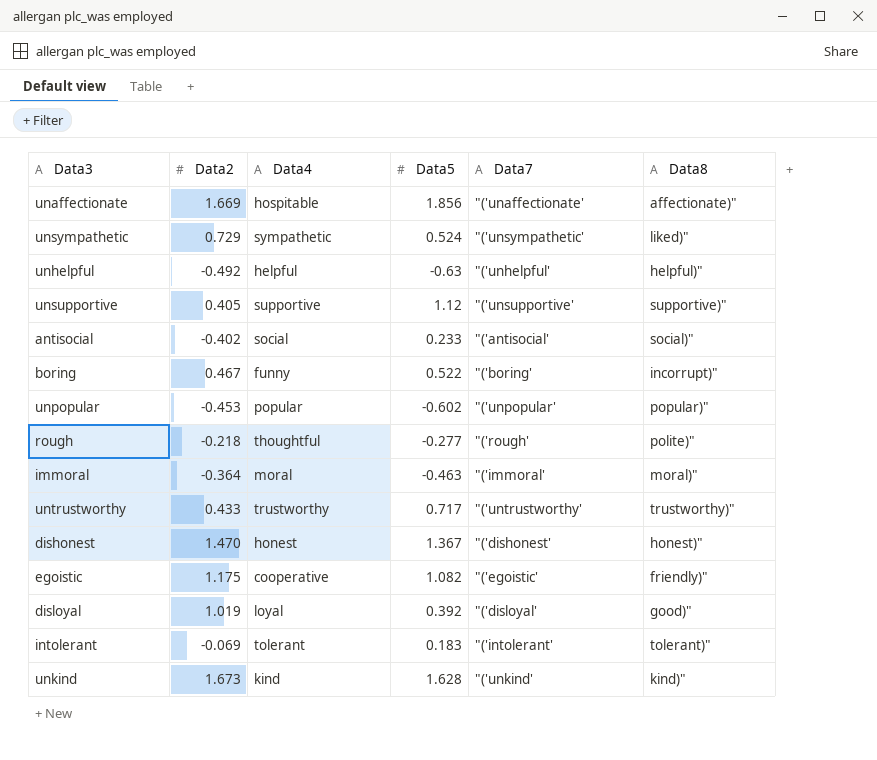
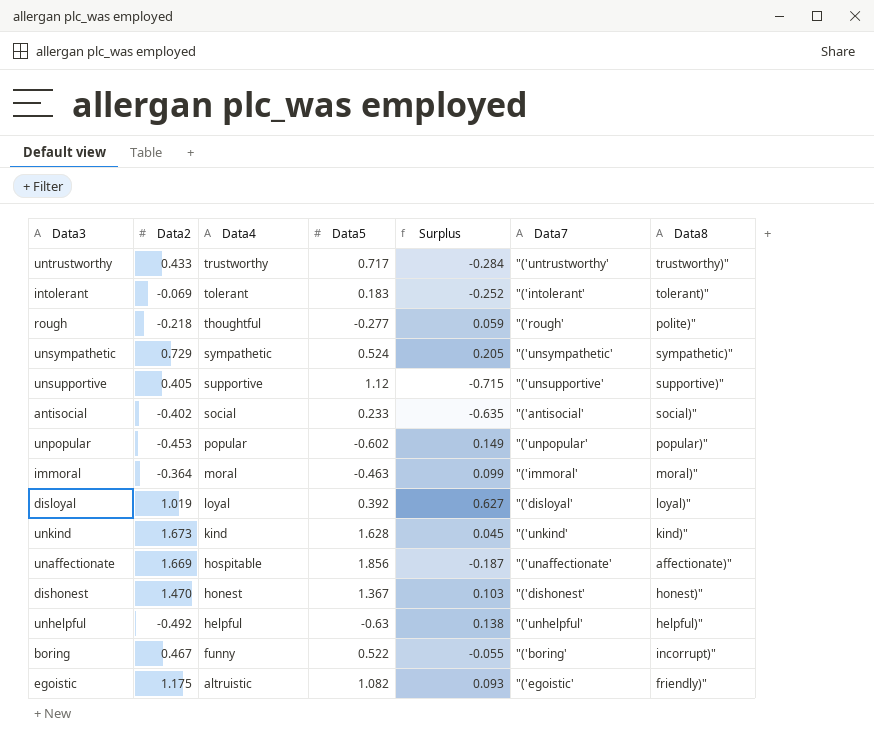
row order: none -> Data4 descending
column Surplus | formula: none -> [Data2] - [Data5]
unsympathetic | Data8: liked)" -> sympathetic)"
disloyal | Data8: good)" -> loyal)"
egoistic | Data4: cooperative -> altruistic

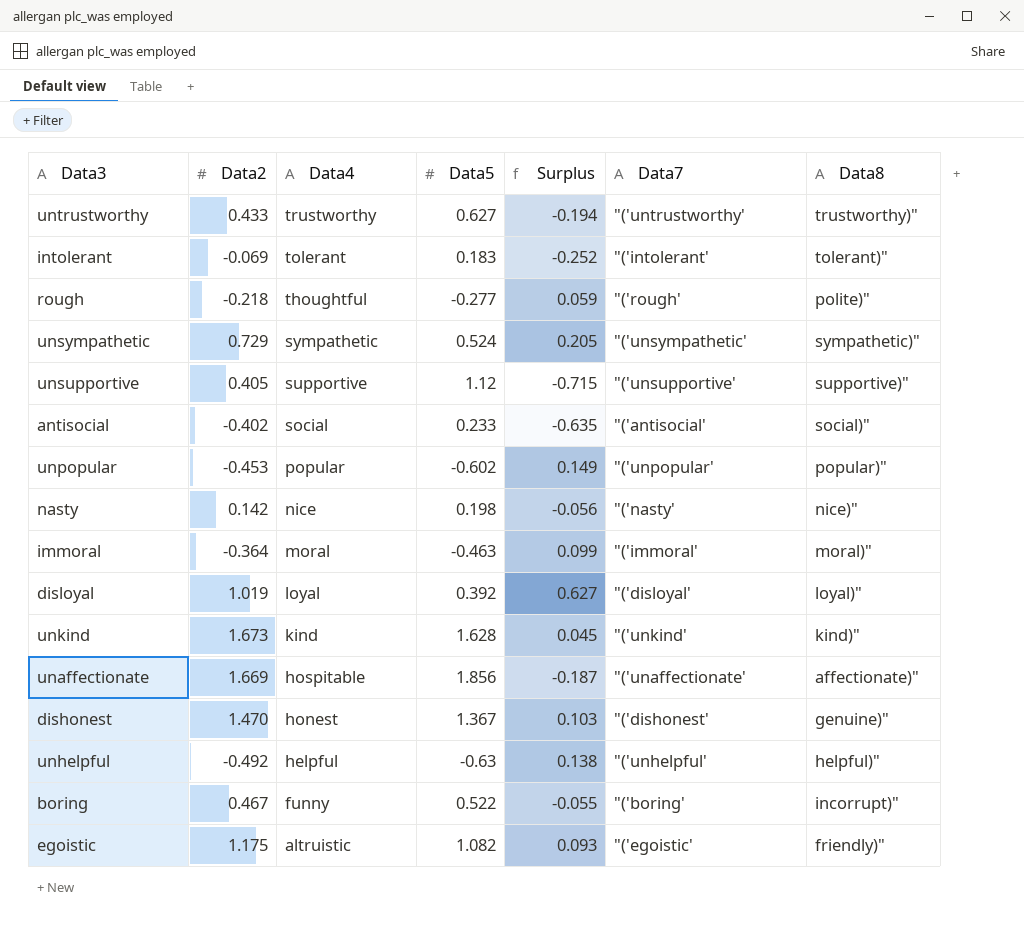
untrustworthy | Data5: 0.717 -> 0.627
untrustworthy | Surplus: -0.284 -> -0.194
row nasty: none -> 0.142 | nice | 0.198 | -0.056 | "('nasty' | nice)"
dishonest | Data8: honest)" -> genuine)"

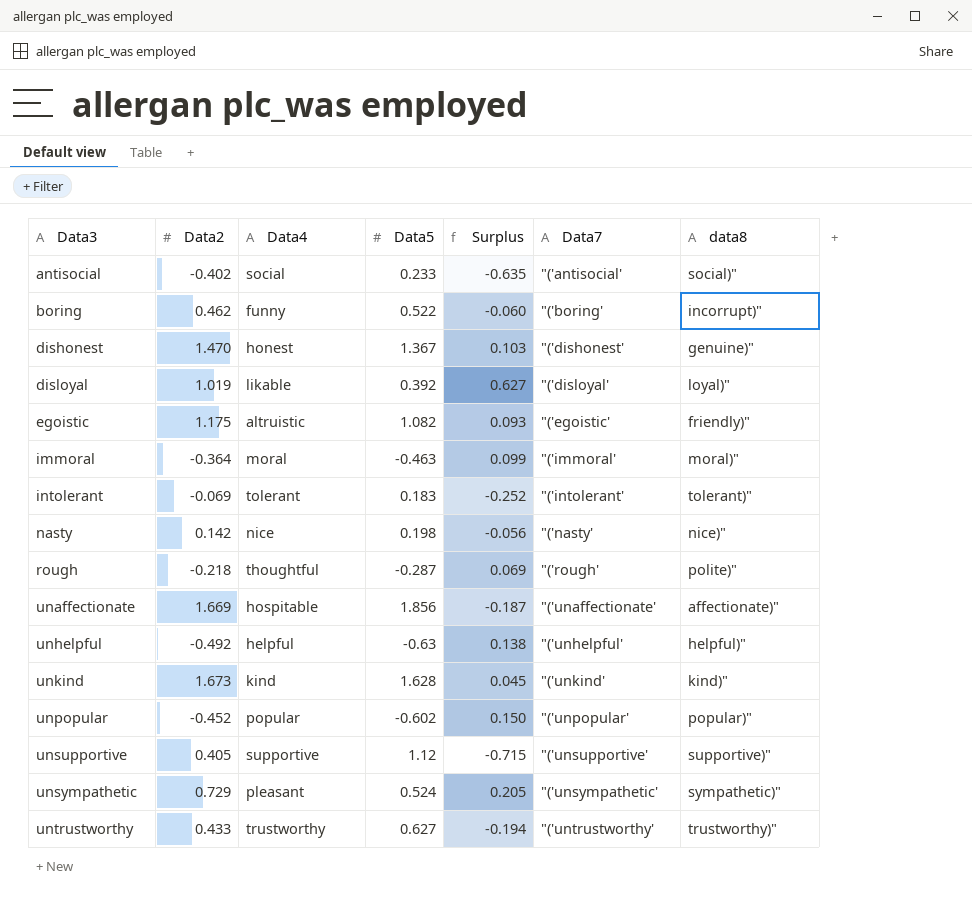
row order: Data4 descending -> Data3 ascending
column name: Data8 -> data8
boring | Data2: 0.467 -> 0.462
boring | Surplus: -0.055 -> -0.060
disloyal | Data4: loyal -> likable
rough | Data5: -0.277 -> -0.287
rough | Surplus: 0.059 -> 0.069
unpopular | Data2: -0.453 -> -0.452
unpopular | Surplus: 0.149 -> 0.150
unsympathetic | Data4: sympathetic -> pleasant

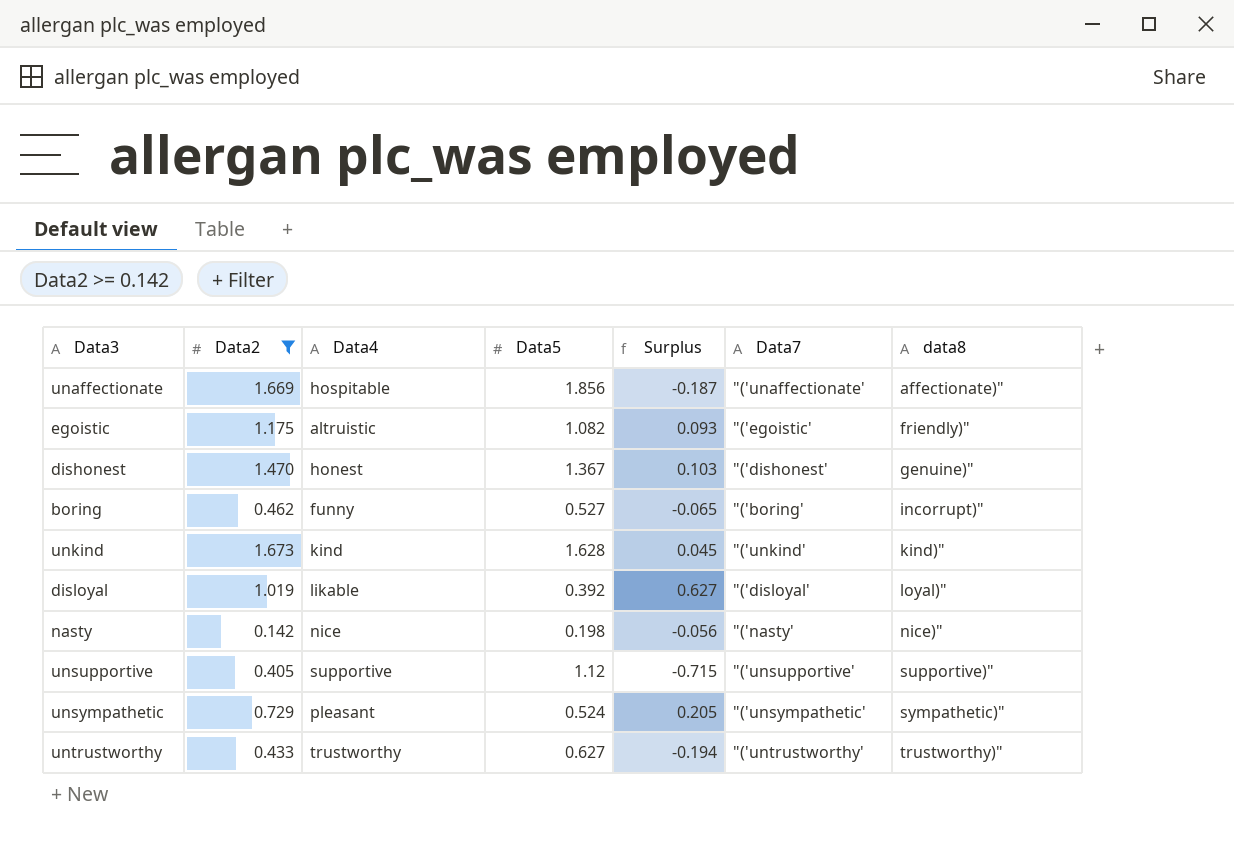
filter: none -> Data2 >= 0.142
row order: Data3 ascending -> data8 ascending
boring | Data5: 0.522 -> 0.527
boring | Surplus: -0.060 -> -0.065

